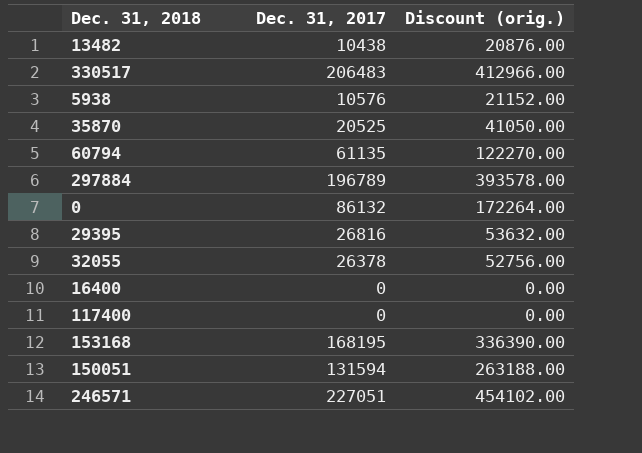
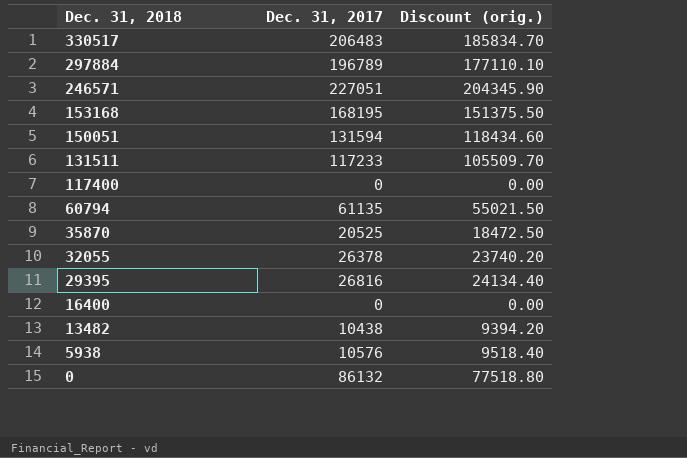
row order: none -> Dec. 31, 2018 descending
column Discount (orig.) | formula: [Dec. 31, 2017] * 2 -> [Dec. 31, 2017] * 0.9
row 131511: none -> 117233 | 105509.70

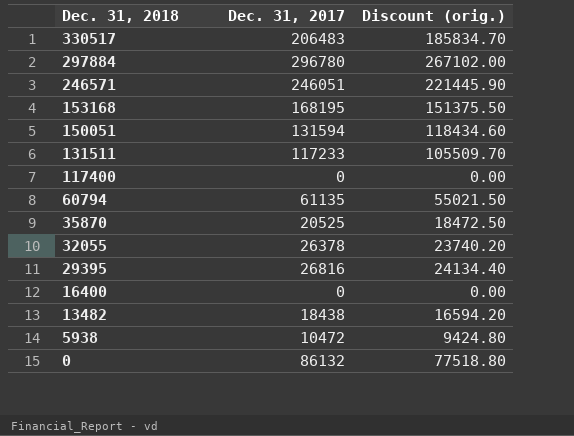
297884 | Dec. 31, 2017: 196789 -> 296780
297884 | Discount (orig.): 177110.10 -> 267102.00
246571 | Dec. 31, 2017: 227051 -> 246051
246571 | Discount (orig.): 204345.90 -> 221445.90
13482 | Dec. 31, 2017: 10438 -> 18438
13482 | Discount (orig.): 9394.20 -> 16594.20
5938 | Dec. 31, 2017: 10576 -> 10472
5938 | Discount (orig.): 9518.40 -> 9424.80

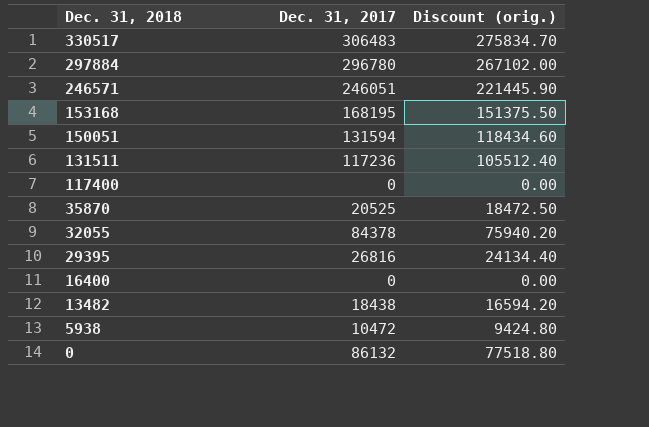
row 60794: 61135 | 55021.50 -> none
330517 | Dec. 31, 2017: 206483 -> 306483
330517 | Discount (orig.): 185834.70 -> 275834.70
131511 | Dec. 31, 2017: 117233 -> 117236
131511 | Discount (orig.): 105509.70 -> 105512.40
32055 | Dec. 31, 2017: 26378 -> 84378
32055 | Discount (orig.): 23740.20 -> 75940.20

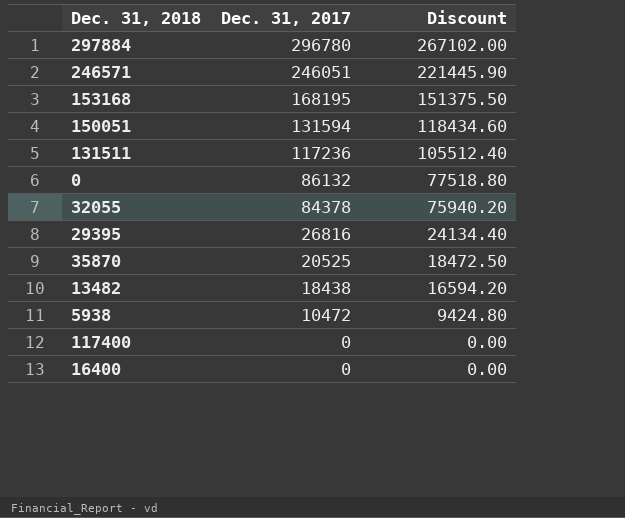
row order: Dec. 31, 2018 descending -> Dec. 31, 2017 descending
column name: Discount (orig.) -> Discount
row 330517: 306483 | 275834.70 -> none

